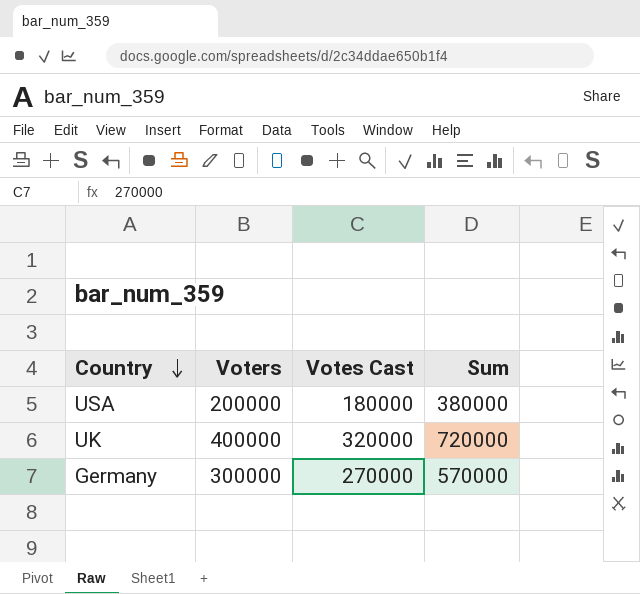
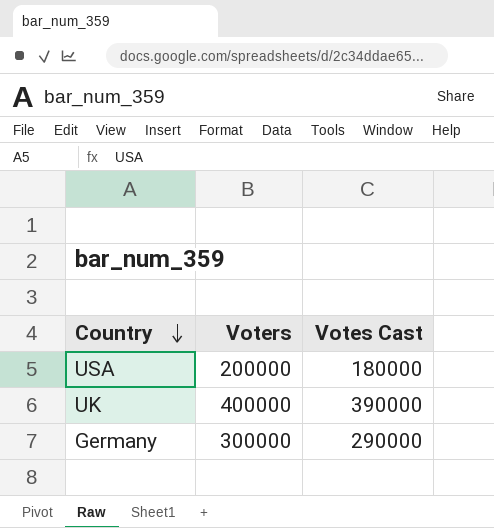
column Sum | formula: [Voters] + [Votes Cast] -> none
UK | Votes Cast: 320000 -> 390000
Germany | Votes Cast: 270000 -> 290000

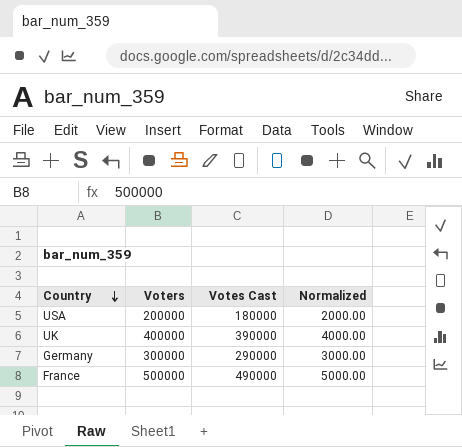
column Normalized | formula: none -> [Voters] * 0.01
row France: none -> 500000 | 490000 | 5000.00

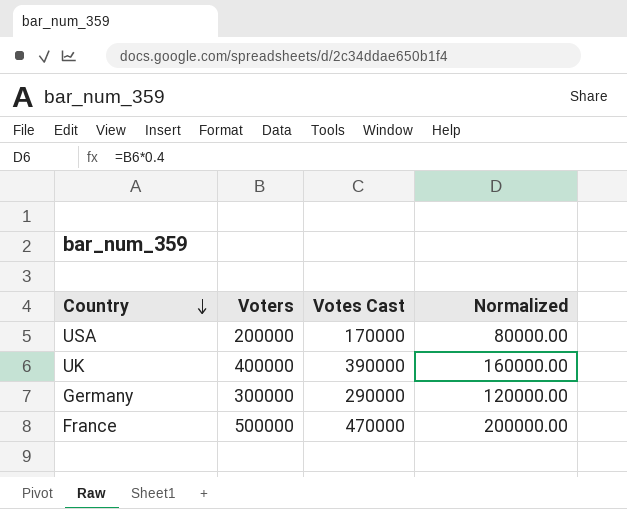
column Normalized | formula: [Voters] * 0.01 -> [Voters] * 0.4
USA | Votes Cast: 180000 -> 170000
France | Votes Cast: 490000 -> 470000

